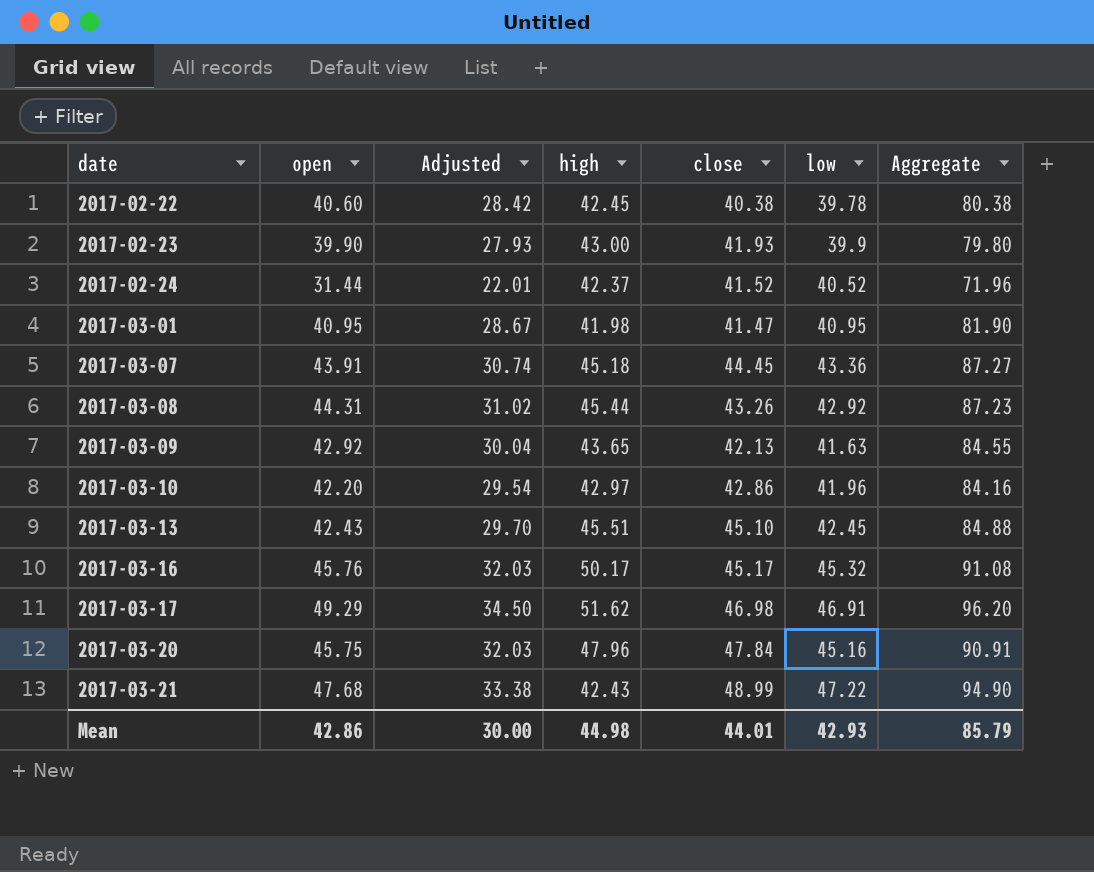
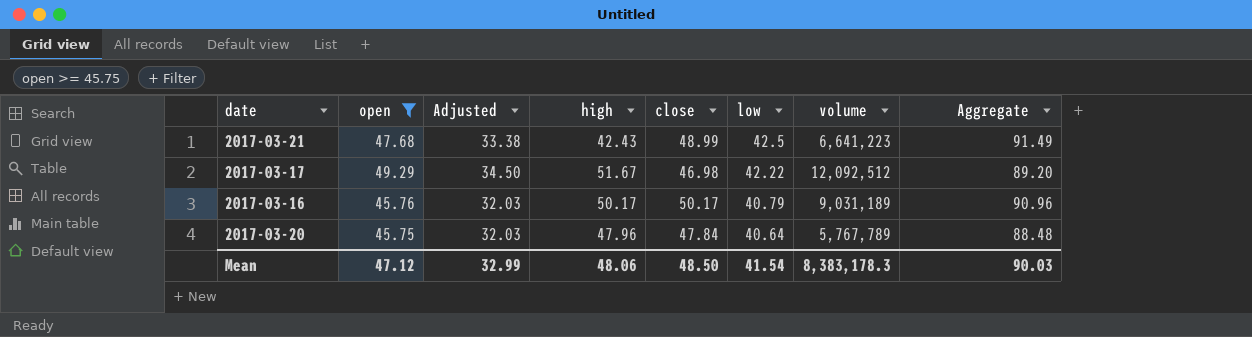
filter: none -> open >= 45.75
row order: date ascending -> low descending
column volume | position: none -> 7
column Aggregate | formula: [open] + [low] -> [close] + [low]
2017-03-21 | low: 47.22 -> 42.5
2017-03-17 | high: 51.62 -> 51.67
2017-03-17 | low: 46.91 -> 42.22
2017-03-16 | close: 45.17 -> 50.17
2017-03-16 | low: 45.32 -> 40.79
2017-03-20 | low: 45.16 -> 40.64
Mean | open: 42.86 -> 47.12
Mean | Adjusted: 30.00 -> 32.99
Mean | high: 44.98 -> 48.06
Mean | close: 44.01 -> 48.50
Mean | low: 42.93 -> 41.54
Mean | Aggregate: 85.79 -> 90.03

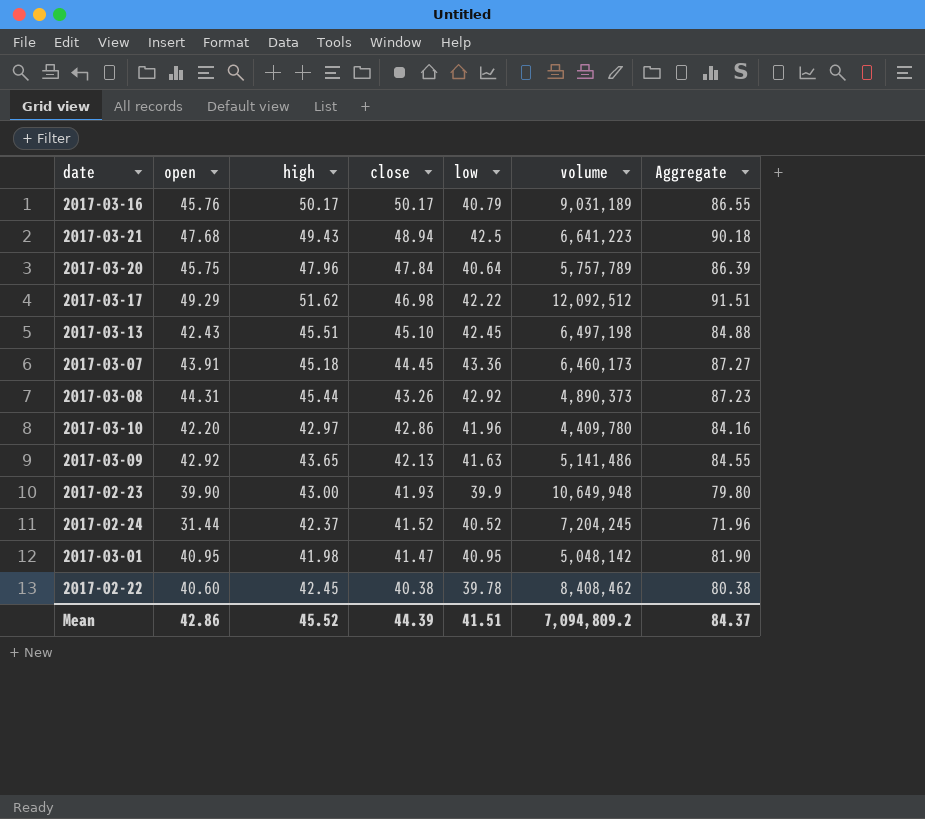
filter: open >= 45.75 -> none
row order: low descending -> close descending
column Adjusted | formula: [open] * 0.7 -> none
column Aggregate | formula: [close] + [low] -> [open] + [low]
2017-03-21 | high: 42.43 -> 49.43
2017-03-21 | close: 48.99 -> 48.94
2017-03-20 | volume: 5,767,789 -> 5,757,789
2017-03-17 | high: 51.67 -> 51.62
Mean | open: 47.12 -> 42.86
Mean | high: 48.06 -> 45.52
Mean | close: 48.50 -> 44.39
Mean | low: 41.54 -> 41.51
Mean | volume: 8,383,178.3 -> 7,094,809.2
Mean | Aggregate: 90.03 -> 84.37

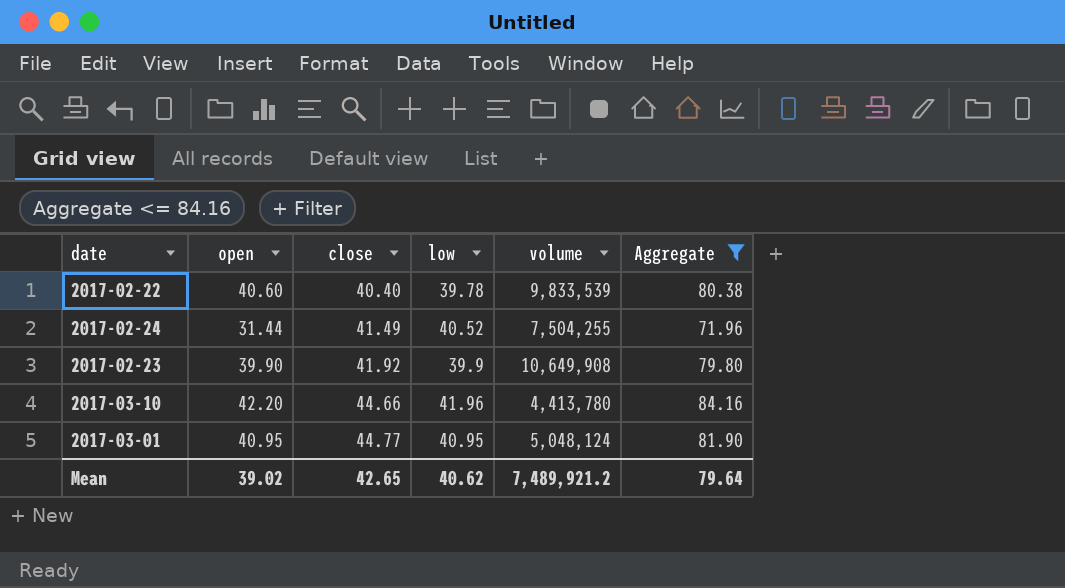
filter: none -> Aggregate <= 84.16
row order: close descending -> close ascending
column high | position: 3 -> none
2017-02-22 | close: 40.38 -> 40.40
2017-02-22 | volume: 8,408,462 -> 9,833,539
2017-02-24 | close: 41.52 -> 41.49
2017-02-24 | volume: 7,204,245 -> 7,504,255
2017-02-23 | close: 41.93 -> 41.92
2017-02-23 | volume: 10,649,948 -> 10,649,908
2017-03-10 | close: 42.86 -> 44.66
2017-03-10 | volume: 4,409,780 -> 4,413,780
2017-03-01 | close: 41.47 -> 44.77
2017-03-01 | volume: 5,048,142 -> 5,048,124
Mean | open: 42.86 -> 39.02
Mean | close: 44.39 -> 42.65
Mean | low: 41.51 -> 40.62
Mean | volume: 7,094,809.2 -> 7,489,921.2
Mean | Aggregate: 84.37 -> 79.64

